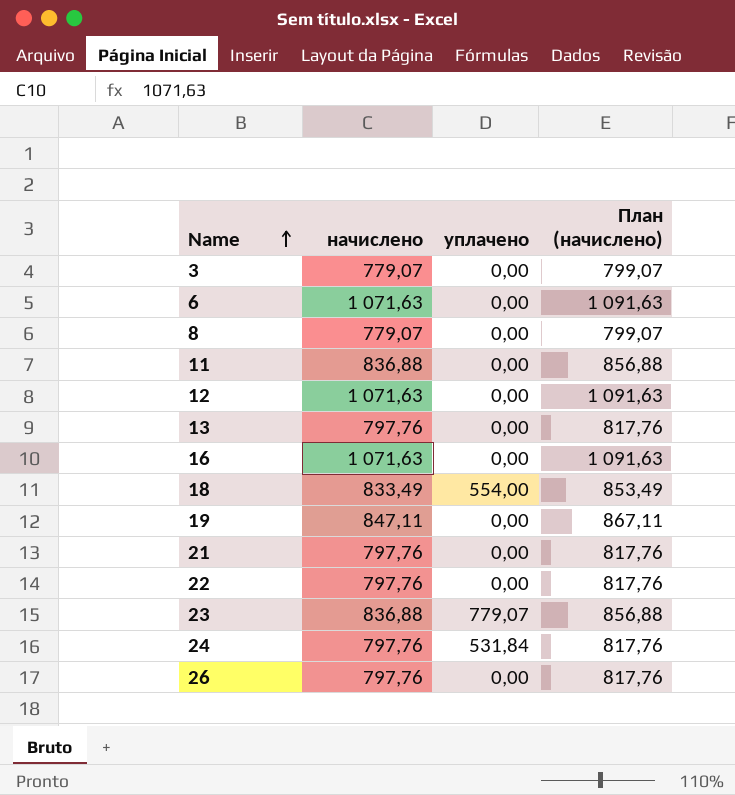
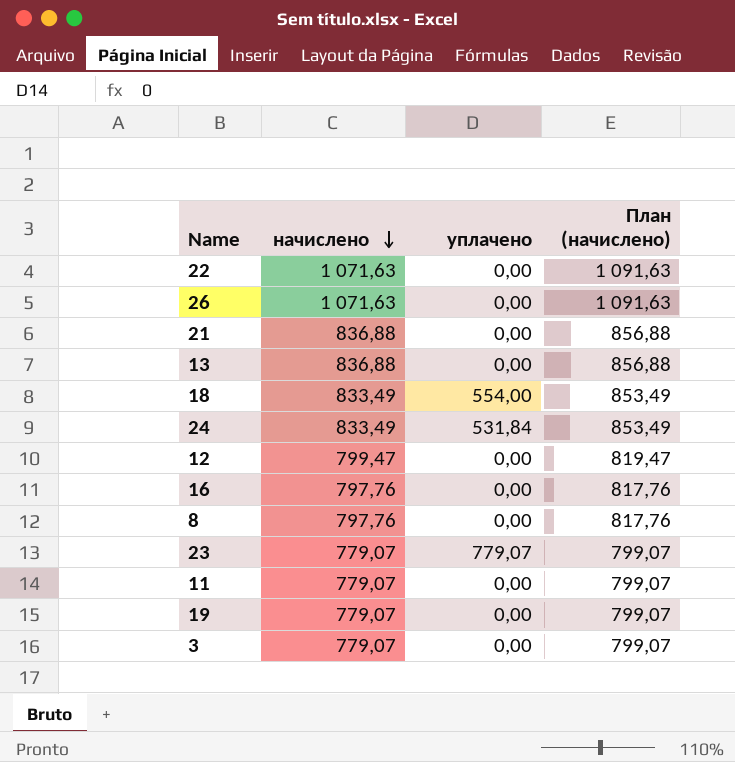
row order: Name ascending -> начислено descending
row 6: 1 071,63 | 0,00 | 1 091,63 -> none
22 | начислено: 797,76 -> 1 071,63
22 | План (начислено): 817,76 -> 1 091,63
26 | начислено: 797,76 -> 1 071,63
26 | План (начислено): 817,76 -> 1 091,63
21 | начислено: 797,76 -> 836,88
21 | План (начислено): 817,76 -> 856,88
13 | начислено: 797,76 -> 836,88
13 | План (начислено): 817,76 -> 856,88
24 | начислено: 797,76 -> 833,49
24 | План (начислено): 817,76 -> 853,49
12 | начислено: 1 071,63 -> 799,47
12 | План (начислено): 1 091,63 -> 819,47
16 | начислено: 1 071,63 -> 797,76
16 | План (начислено): 1 091,63 -> 817,76
8 | начислено: 779,07 -> 797,76
8 | План (начислено): 799,07 -> 817,76
23 | начислено: 836,88 -> 779,07
23 | План (начислено): 856,88 -> 799,07
11 | начислено: 836,88 -> 779,07
11 | План (начислено): 856,88 -> 799,07
19 | начислено: 847,11 -> 779,07
19 | План (начислено): 867,11 -> 799,07

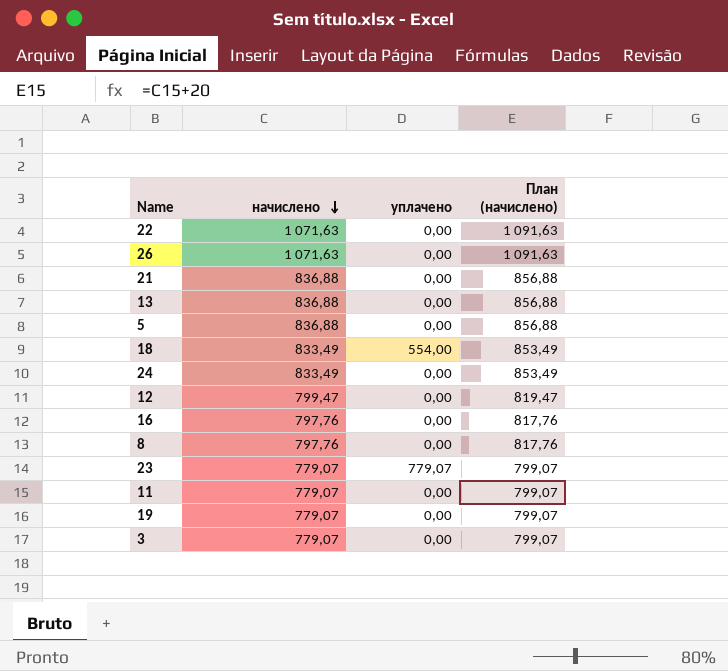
row 5: none -> 836,88 | 0,00 | 856,88
24 | уплачено: 531,84 -> 0,00

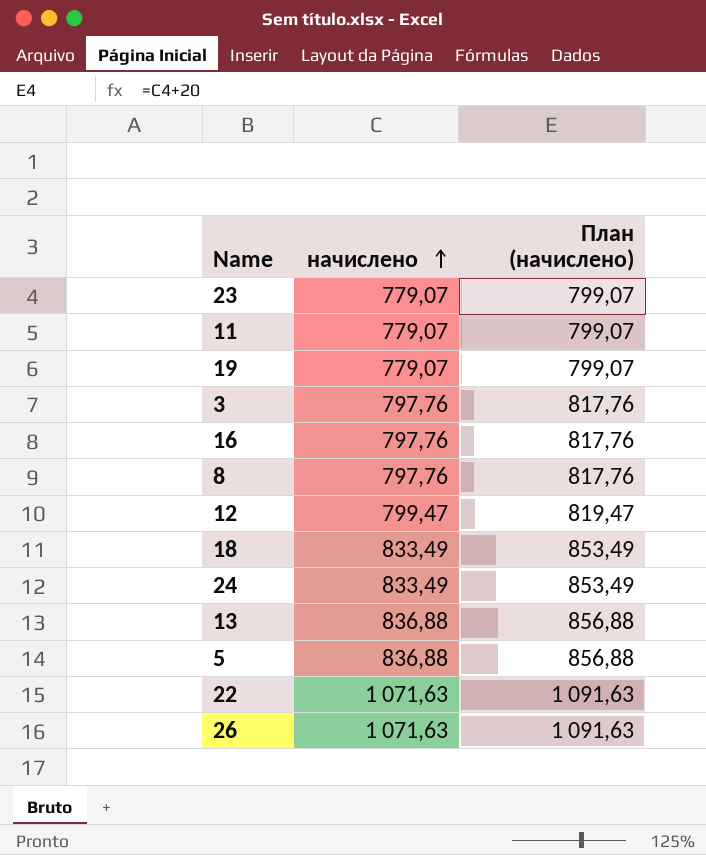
row order: начислено descending -> начислено ascending
column уплачено | position: 3 -> none
row 21: 836,88 | 0,00 | 856,88 -> none
3 | начислено: 779,07 -> 797,76
3 | План (начислено): 799,07 -> 817,76

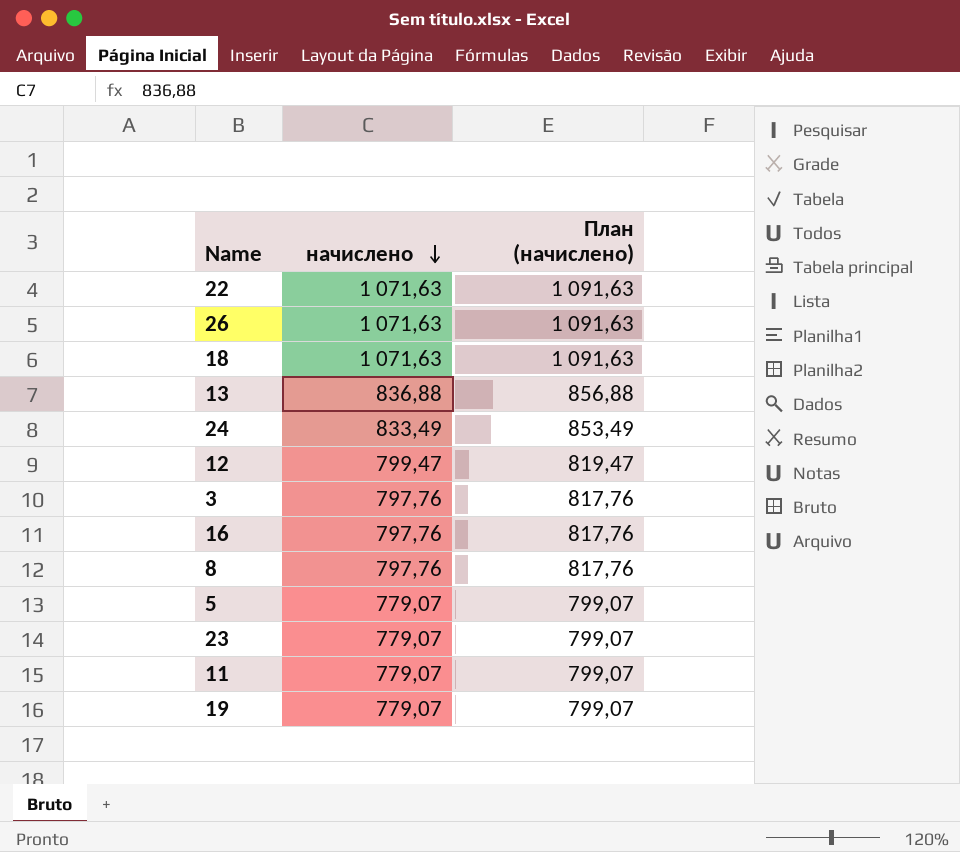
row order: начислено ascending -> начислено descending
18 | начислено: 833,49 -> 1 071,63
18 | План (начислено): 853,49 -> 1 091,63
5 | начислено: 836,88 -> 779,07
5 | План (начислено): 856,88 -> 799,07

